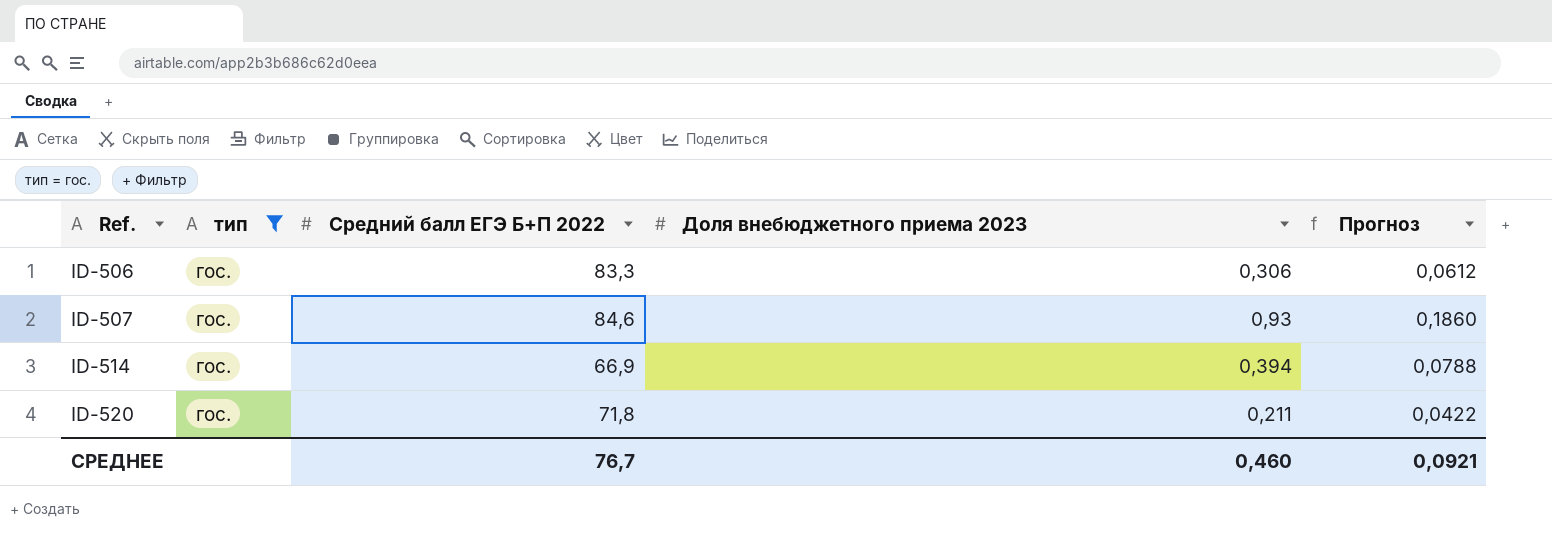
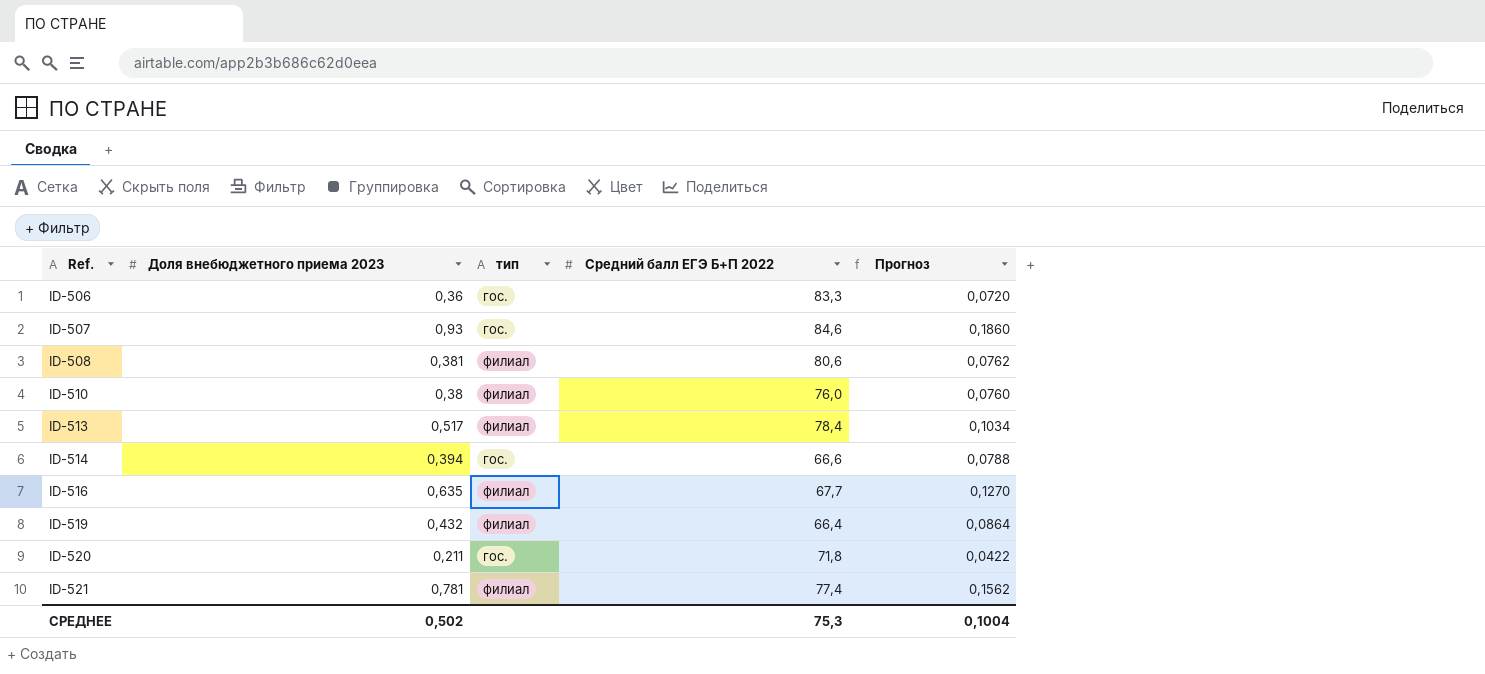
filter: тип = гос. -> none
column Доля внебюджетного приема 2023 | position: 4 -> 2
ID-506 | Доля внебюджетного приема 2023: 0,306 -> 0,36
ID-506 | Прогноз: 0,0612 -> 0,0720
ID-514 | Средний балл ЕГЭ Б+П 2022: 66,9 -> 66,6
СРЕДНЕЕ | Доля внебюджетного приема 2023: 0,460 -> 0,502
СРЕДНЕЕ | Средний балл ЕГЭ Б+П 2022: 76,7 -> 75,3
СРЕДНЕЕ | Прогноз: 0,0921 -> 0,1004

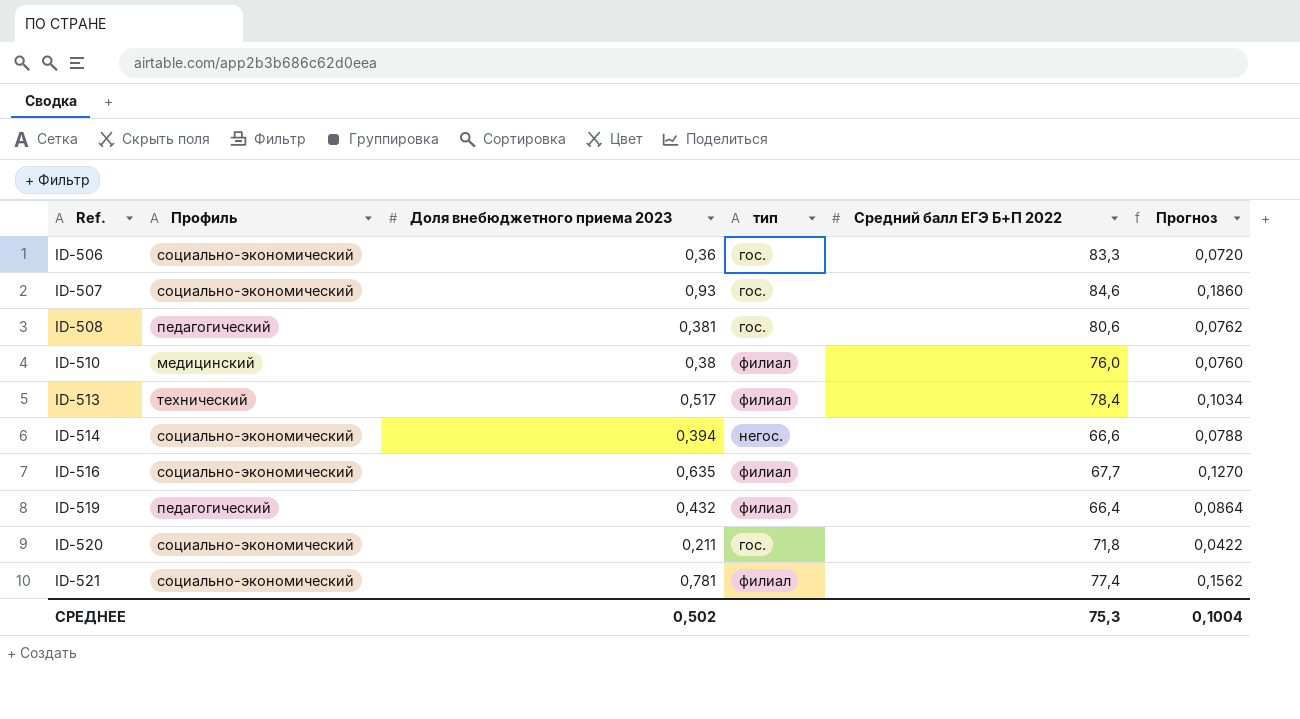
column Профиль | position: none -> 2
ID-508 | тип: филиал -> гос.
ID-514 | тип: гос. -> негос.

